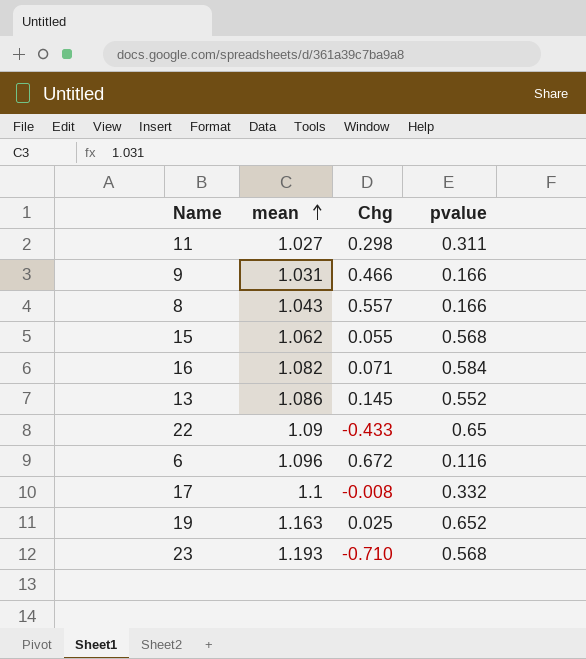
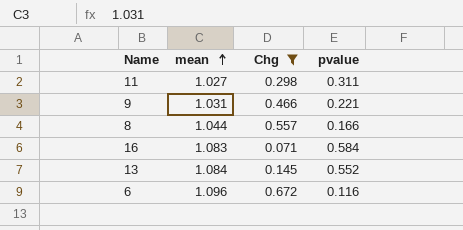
filter: none -> Chg >= 0.071
9 | pvalue: 0.166 -> 0.221
8 | mean: 1.043 -> 1.044
16 | mean: 1.082 -> 1.083
13 | mean: 1.086 -> 1.084

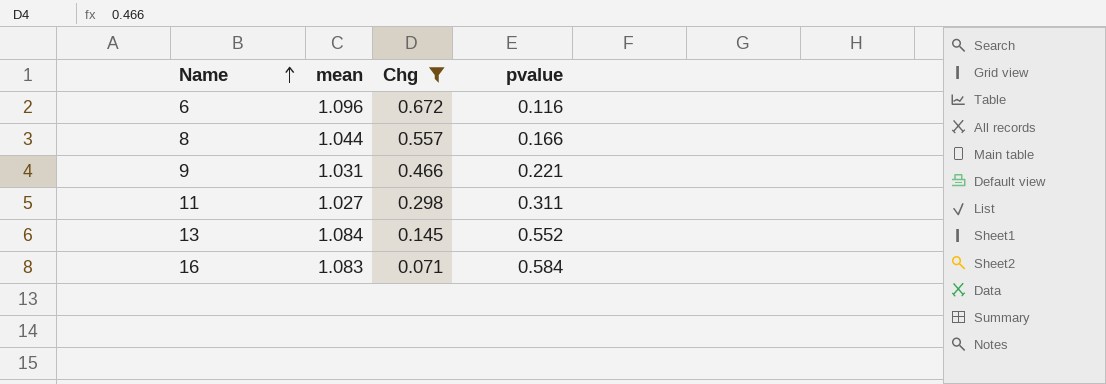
row order: mean ascending -> Name ascending

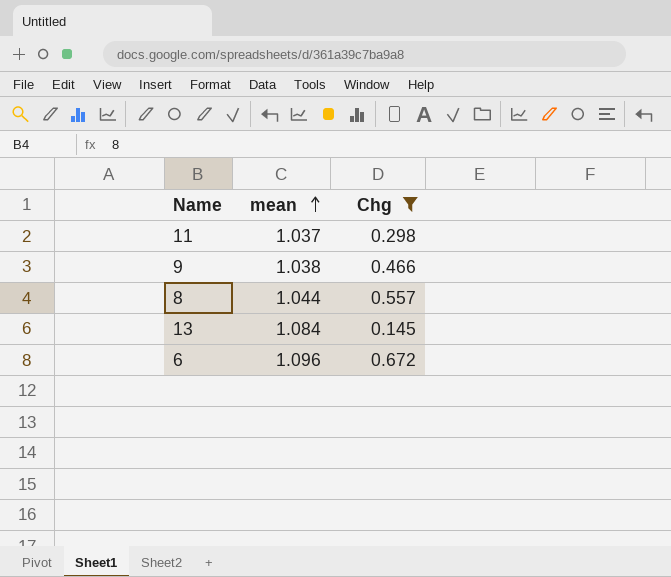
row order: Name ascending -> mean ascending
column pvalue | position: 4 -> none
row 16: 1.083 | 0.071 | 0.584 -> none
11 | mean: 1.027 -> 1.037
9 | mean: 1.031 -> 1.038

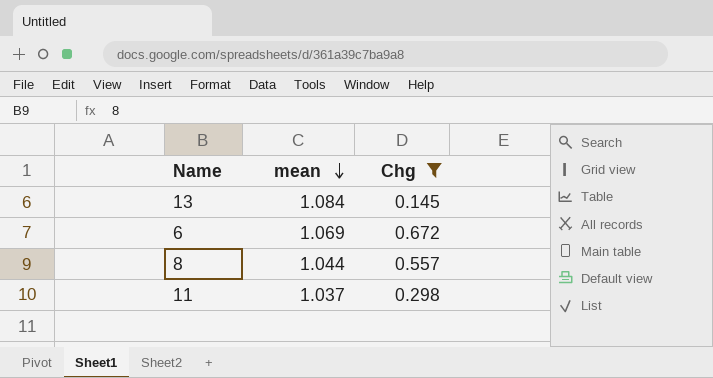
row order: mean ascending -> mean descending
row 9: 1.038 | 0.466 -> none
6 | mean: 1.096 -> 1.069

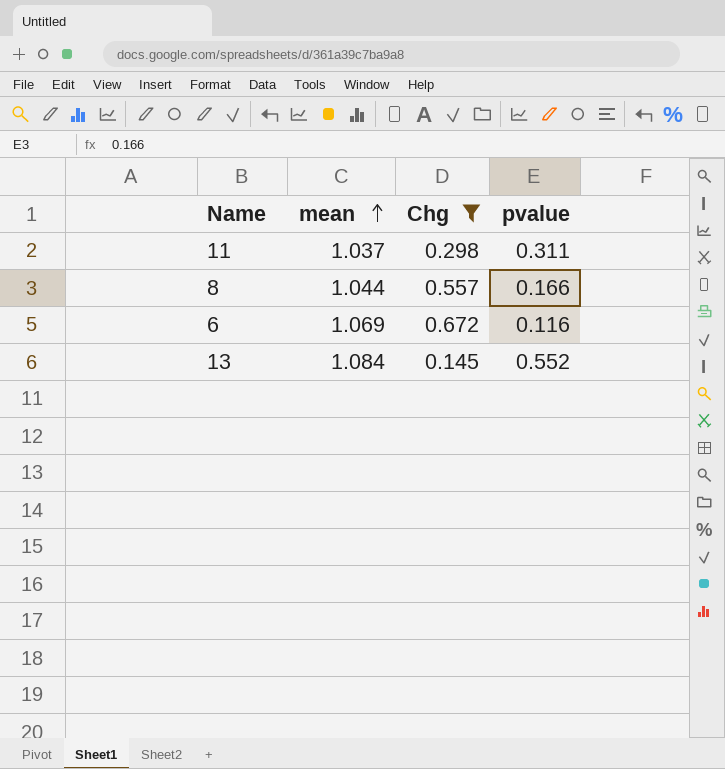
row order: mean descending -> mean ascending
column pvalue | position: none -> 4

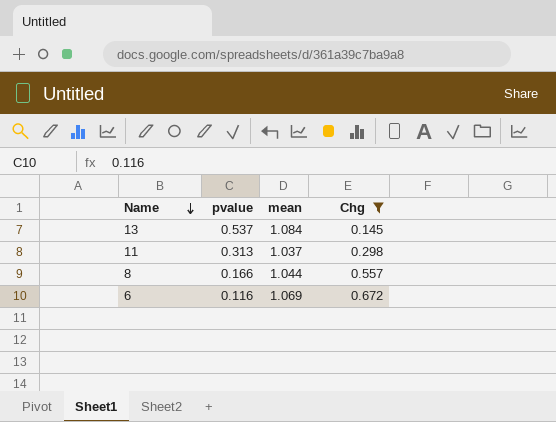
row order: mean ascending -> Name descending
column pvalue | position: 4 -> 2
13 | pvalue: 0.552 -> 0.537
11 | pvalue: 0.311 -> 0.313

